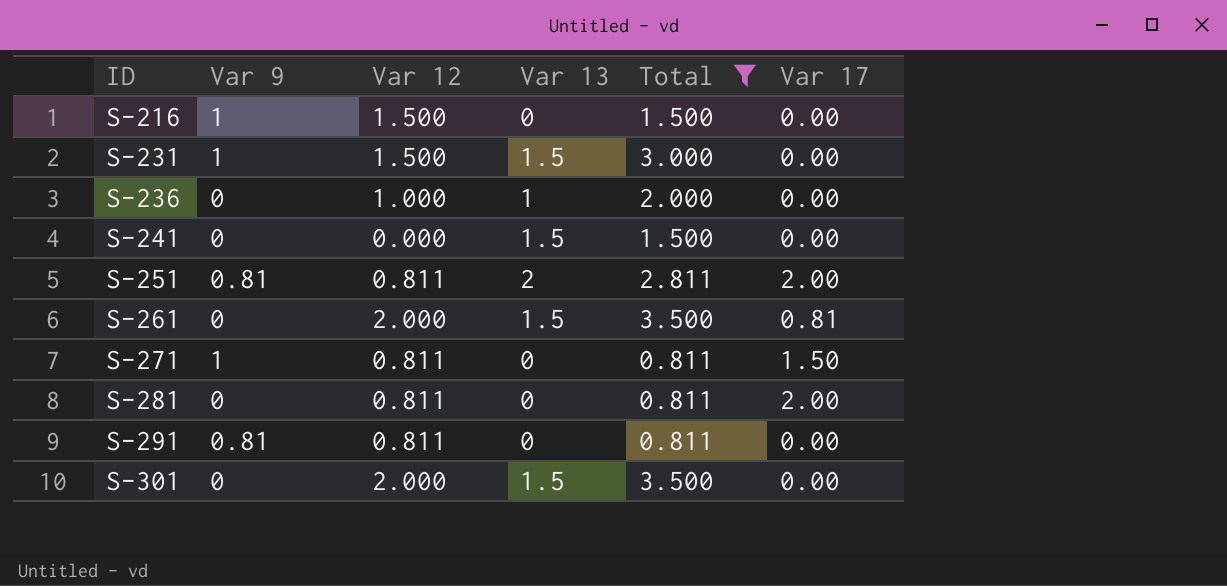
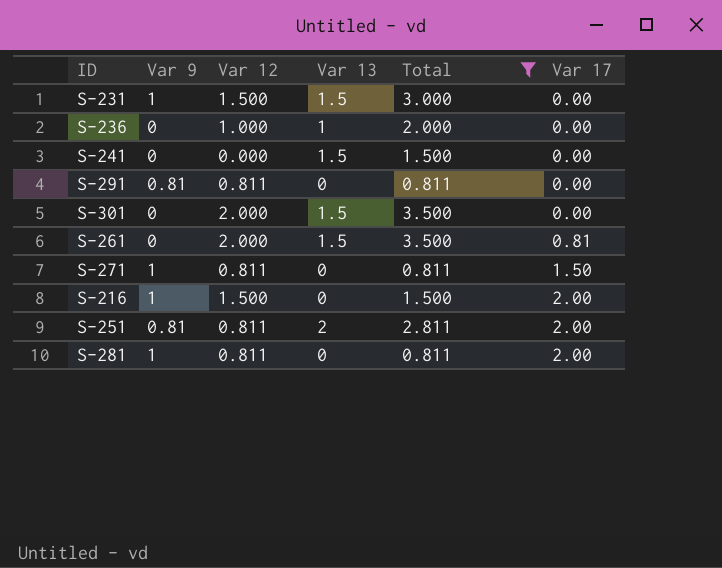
row order: ID ascending -> Var 17 ascending
S-216 | Var 17: 0.00 -> 2.00
S-281 | Var 9: 0 -> 1

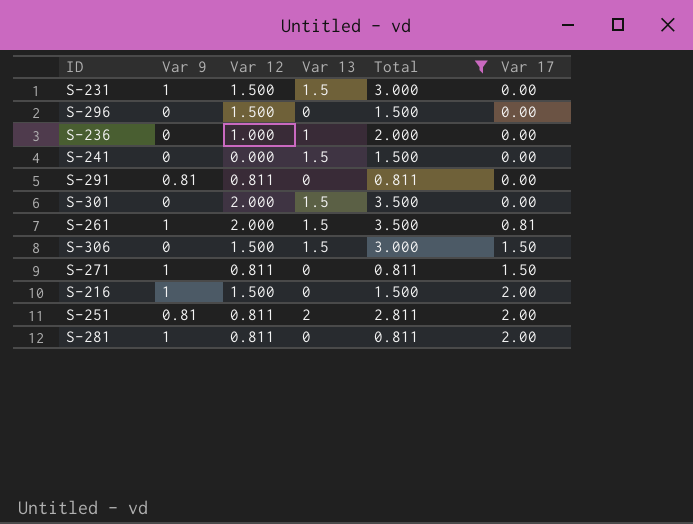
row S-296: none -> 0 | 1.500 | 0 | 1.500 | 0.00
S-261 | Var 9: 0 -> 1
row S-306: none -> 0 | 1.500 | 1.5 | 3.000 | 1.50

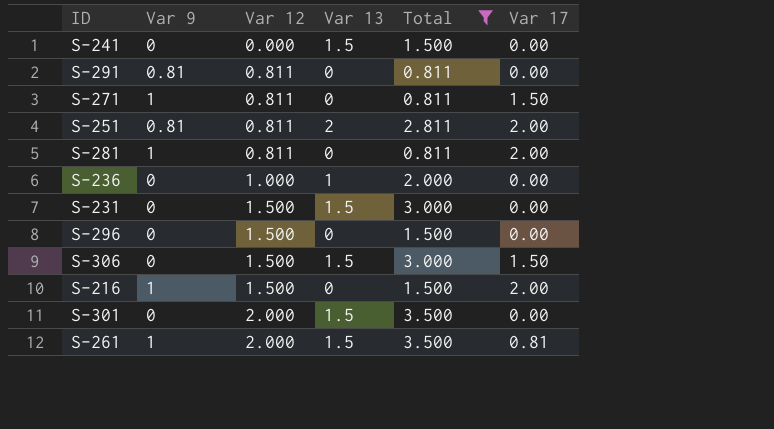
row order: Var 17 ascending -> Var 12 ascending
S-231 | Var 9: 1 -> 0

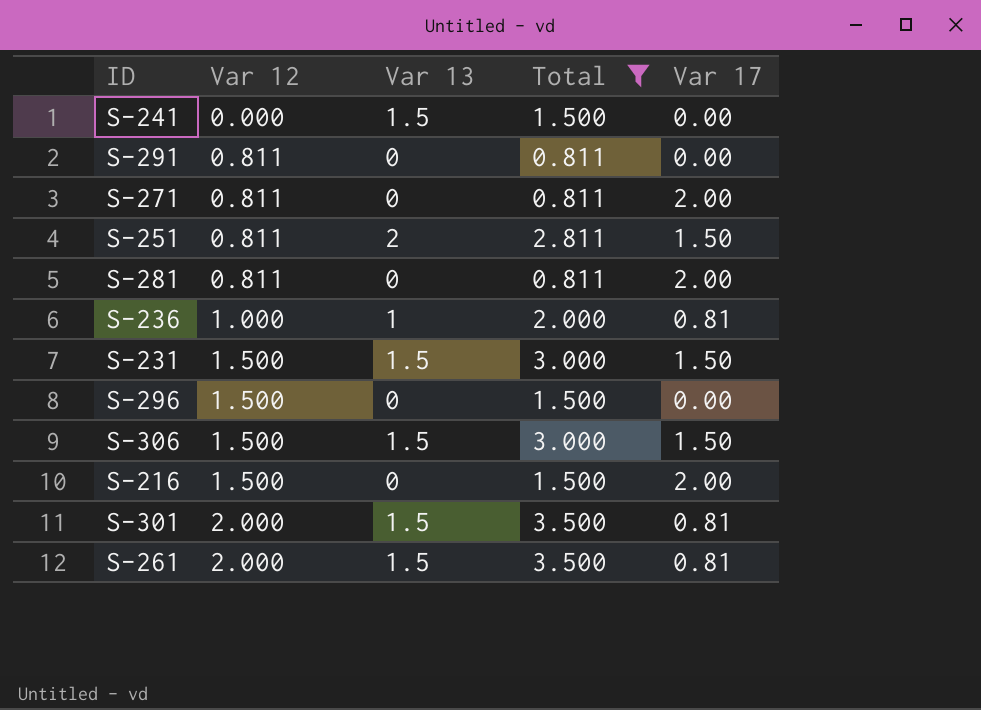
column Var 9 | position: 2 -> none
S-271 | Var 17: 1.50 -> 2.00
S-251 | Var 17: 2.00 -> 1.50
S-236 | Var 17: 0.00 -> 0.81
S-231 | Var 17: 0.00 -> 1.50
S-301 | Var 17: 0.00 -> 0.81

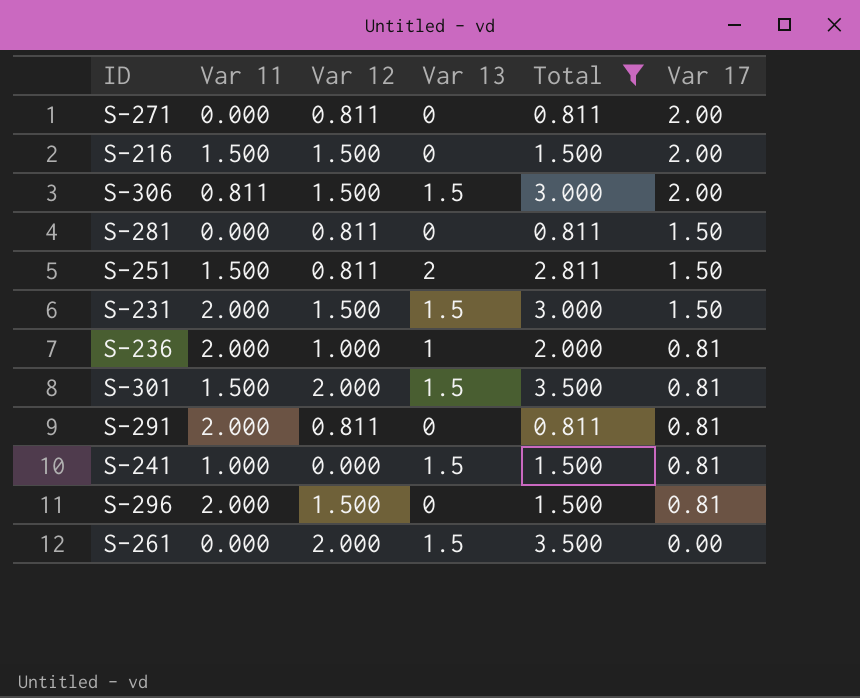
row order: Var 12 ascending -> Var 17 descending
column Var 11 | position: none -> 2
S-306 | Var 17: 1.50 -> 2.00
S-281 | Var 17: 2.00 -> 1.50
S-291 | Var 17: 0.00 -> 0.81
S-241 | Var 17: 0.00 -> 0.81
S-296 | Var 17: 0.00 -> 0.81
S-261 | Var 17: 0.81 -> 0.00

